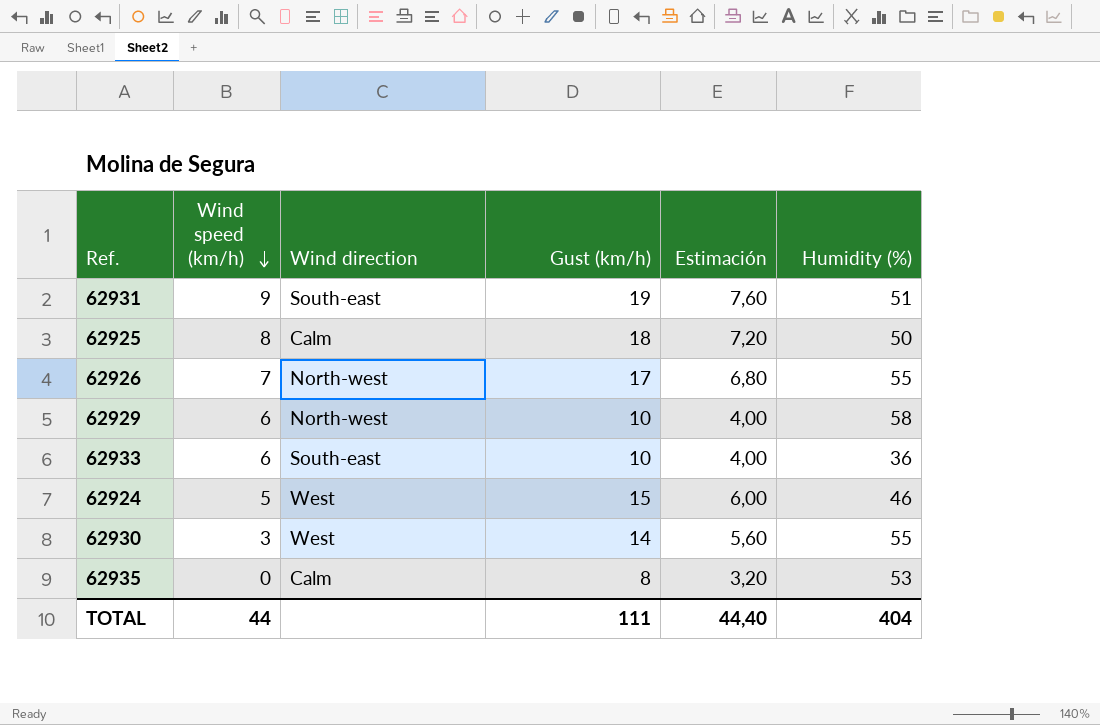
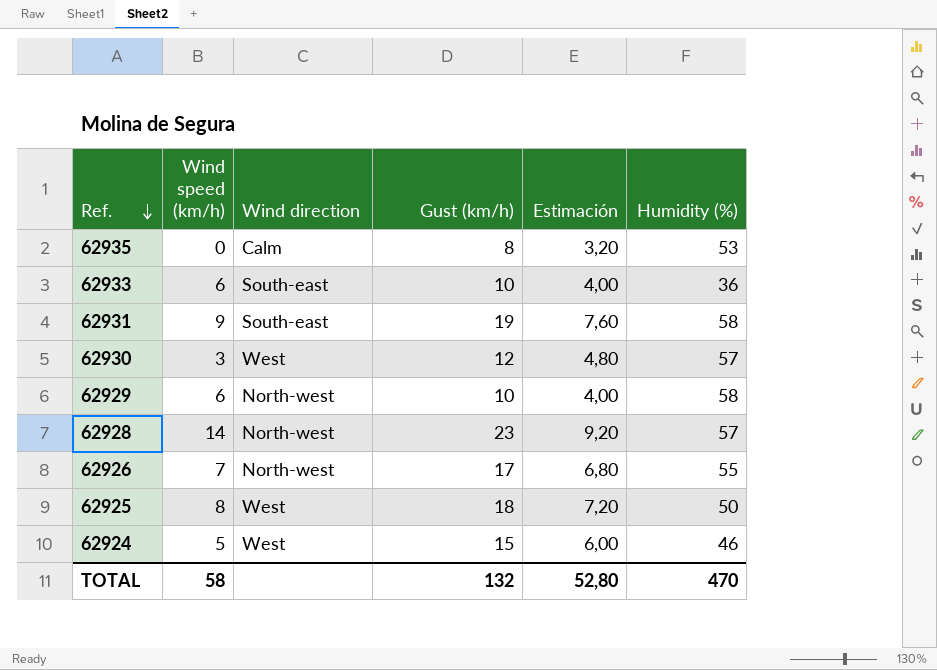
row order: Wind speed (km/h) descending -> Ref. descending
62931 | Humidity (%): 51 -> 58
62930 | Gust (km/h): 14 -> 12
62930 | Estimación: 5,60 -> 4,80
62930 | Humidity (%): 55 -> 57
row 62928: none -> 14 | North-west | 23 | 9,20 | 57
62925 | Wind direction: Calm -> West
TOTAL | Wind speed (km/h): 44 -> 58
TOTAL | Gust (km/h): 111 -> 132
TOTAL | Estimación: 44,40 -> 52,80
TOTAL | Humidity (%): 404 -> 470

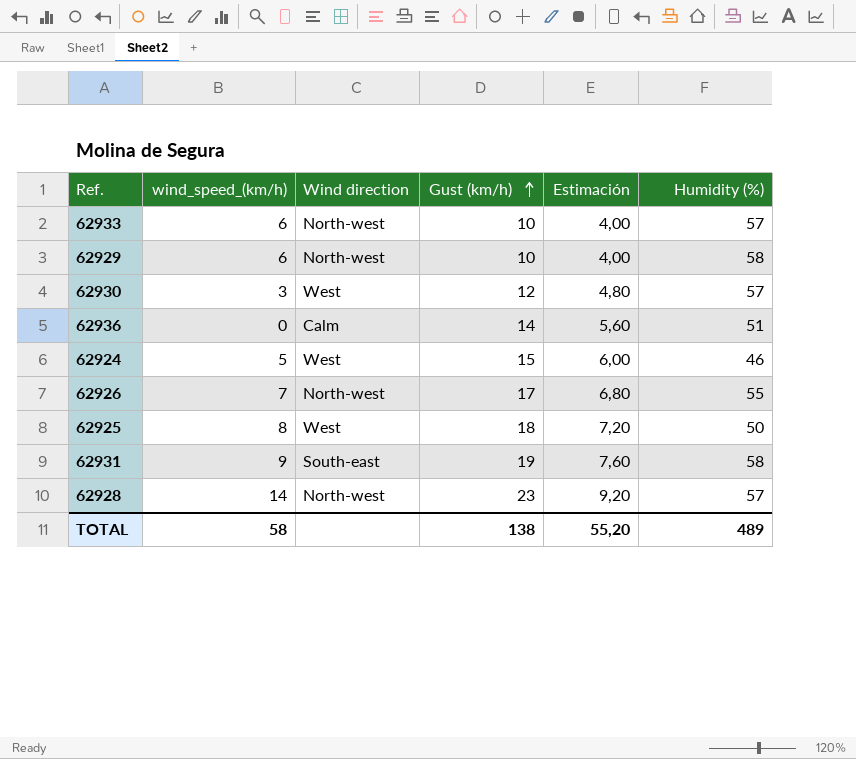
row order: Ref. descending -> Gust (km/h) ascending
column name: Wind speed (km/h) -> wind_speed_(km/h)
row 62935: 0 | Calm | 8 | 3,20 | 53 -> none
62933 | Wind direction: South-east -> North-west
62933 | Humidity (%): 36 -> 57
row 62936: none -> 0 | Calm | 14 | 5,60 | 51
TOTAL | Gust (km/h): 132 -> 138
TOTAL | Estimación: 52,80 -> 55,20
TOTAL | Humidity (%): 470 -> 489

